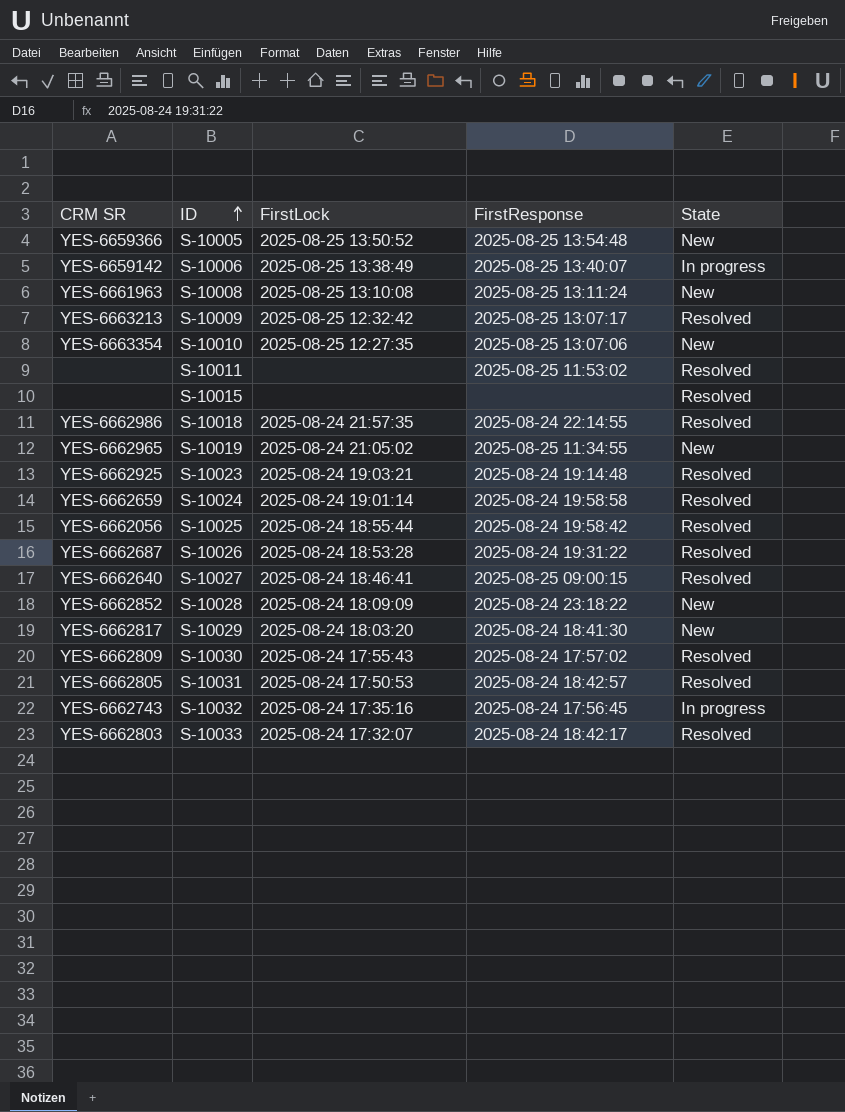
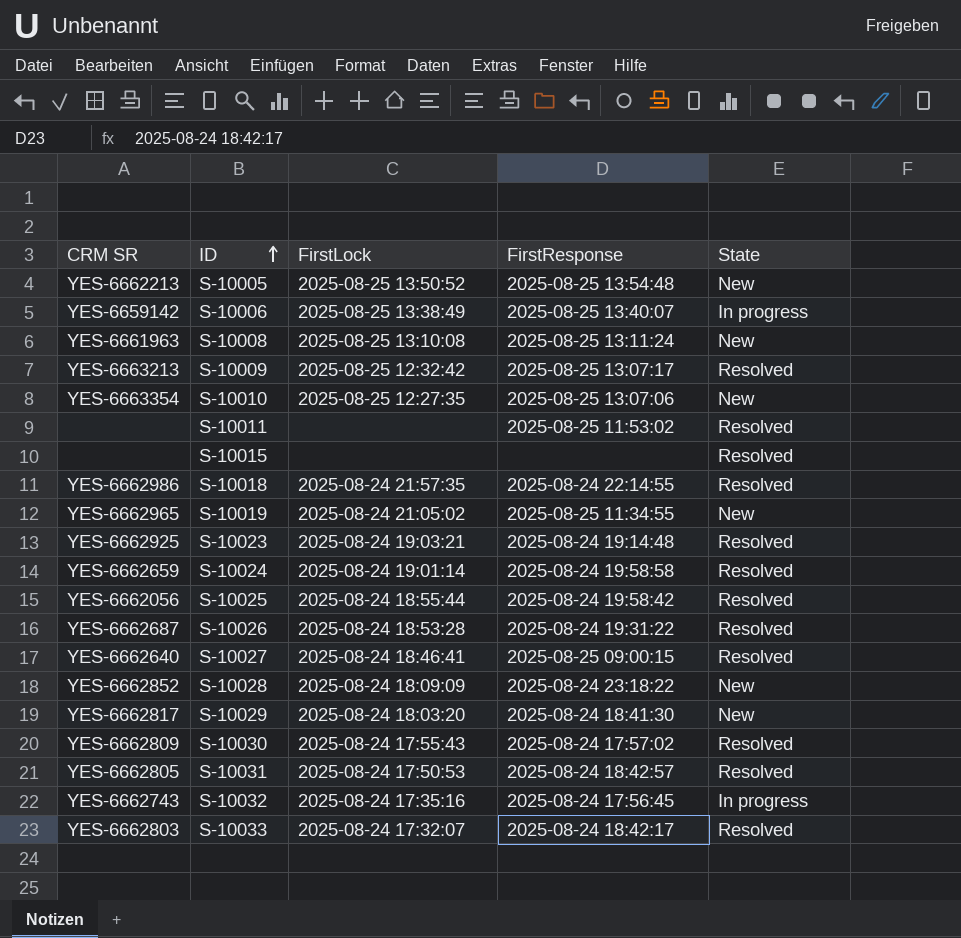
S-10005 | CRM SR: YES-6659366 -> YES-6662213

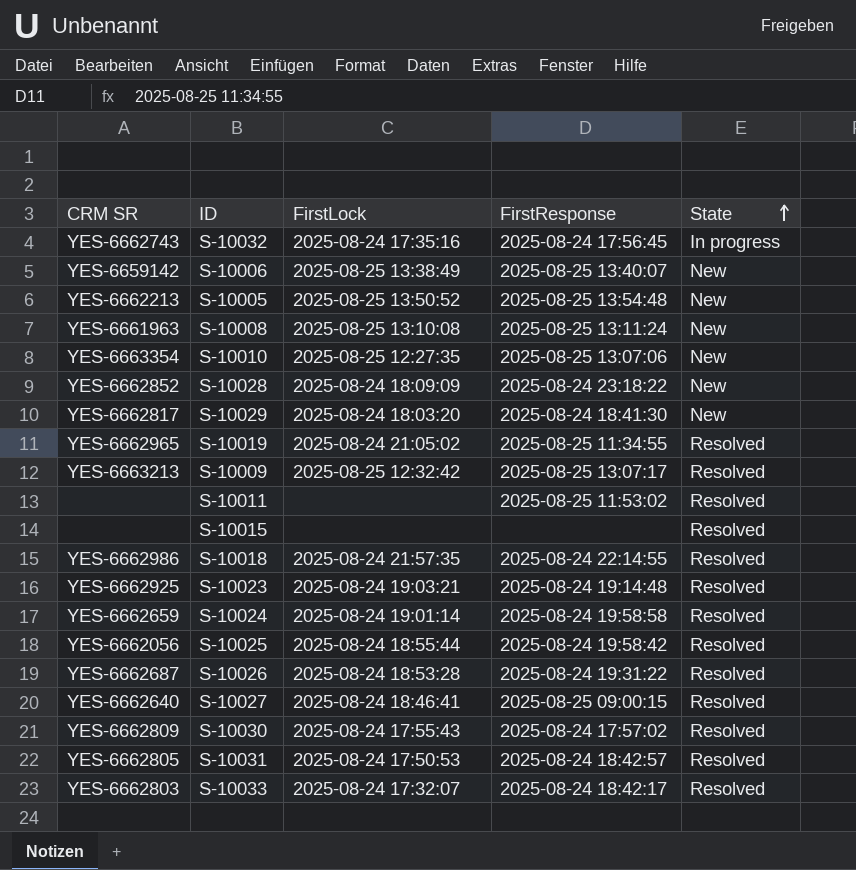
row order: ID ascending -> State ascending
S-10006 | State: In progress -> New
S-10019 | State: New -> Resolved

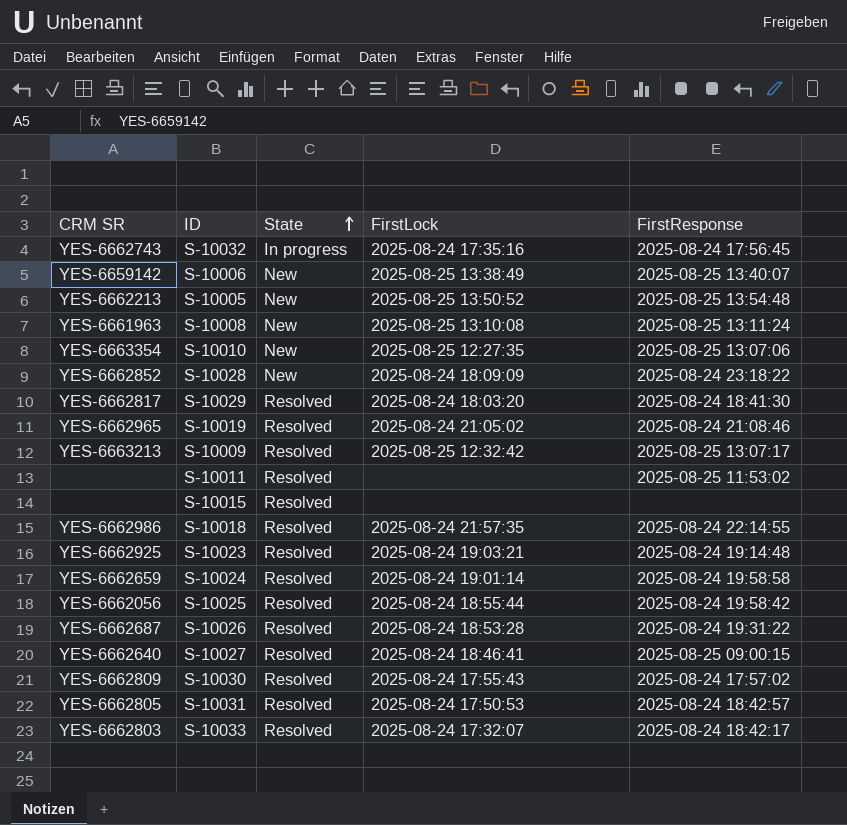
column State | position: 5 -> 3
S-10029 | State: New -> Resolved
S-10019 | FirstResponse: 2025-08-25 11:34:55 -> 2025-08-24 21:08:46

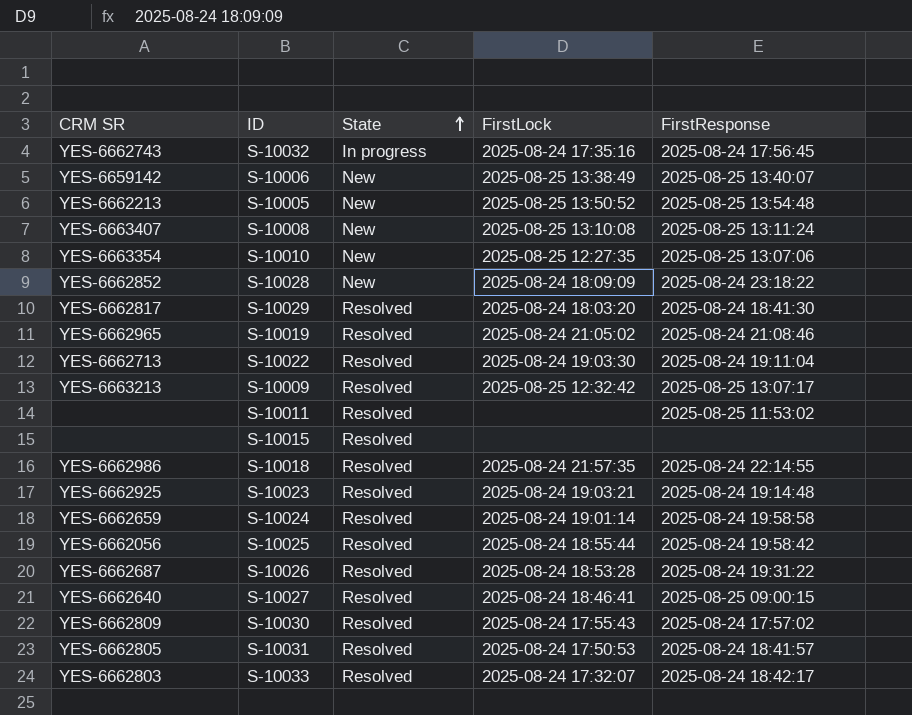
S-10008 | CRM SR: YES-6661963 -> YES-6663407
row S-10022: none -> YES-6662713 | Resolved | 2025-08-24 19:03:30 | 2025-08-24 19:11:04
S-10031 | FirstResponse: 2025-08-24 18:42:57 -> 2025-08-24 18:41:57

